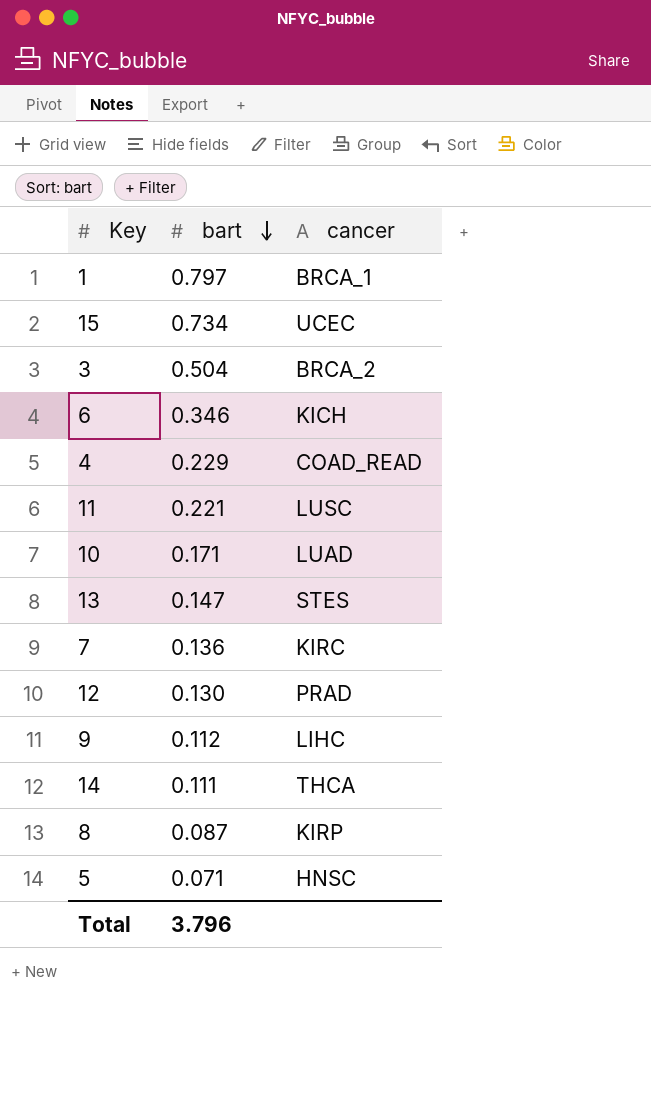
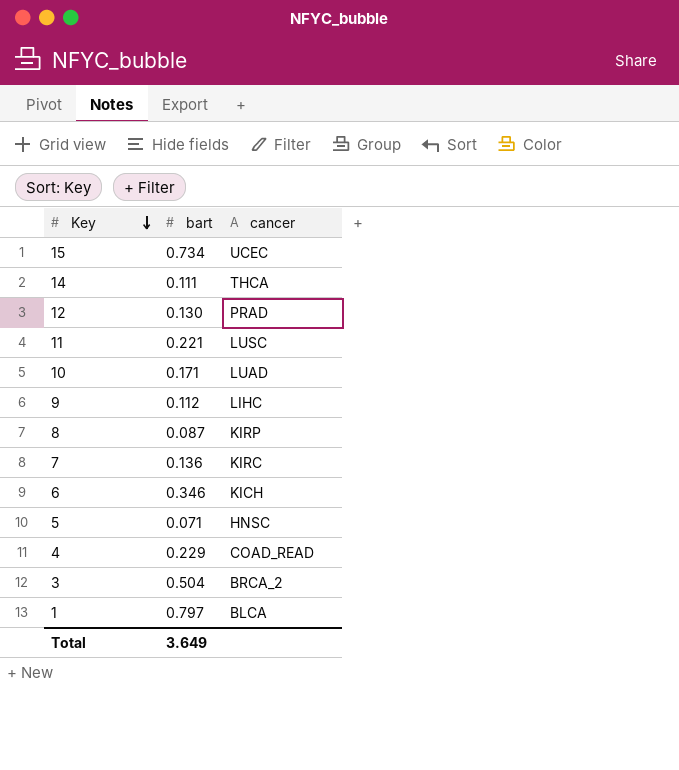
row order: bart descending -> Key descending
row 13: 0.147 | STES -> none
1 | cancer: BRCA_1 -> BLCA
Total | bart: 3.796 -> 3.649

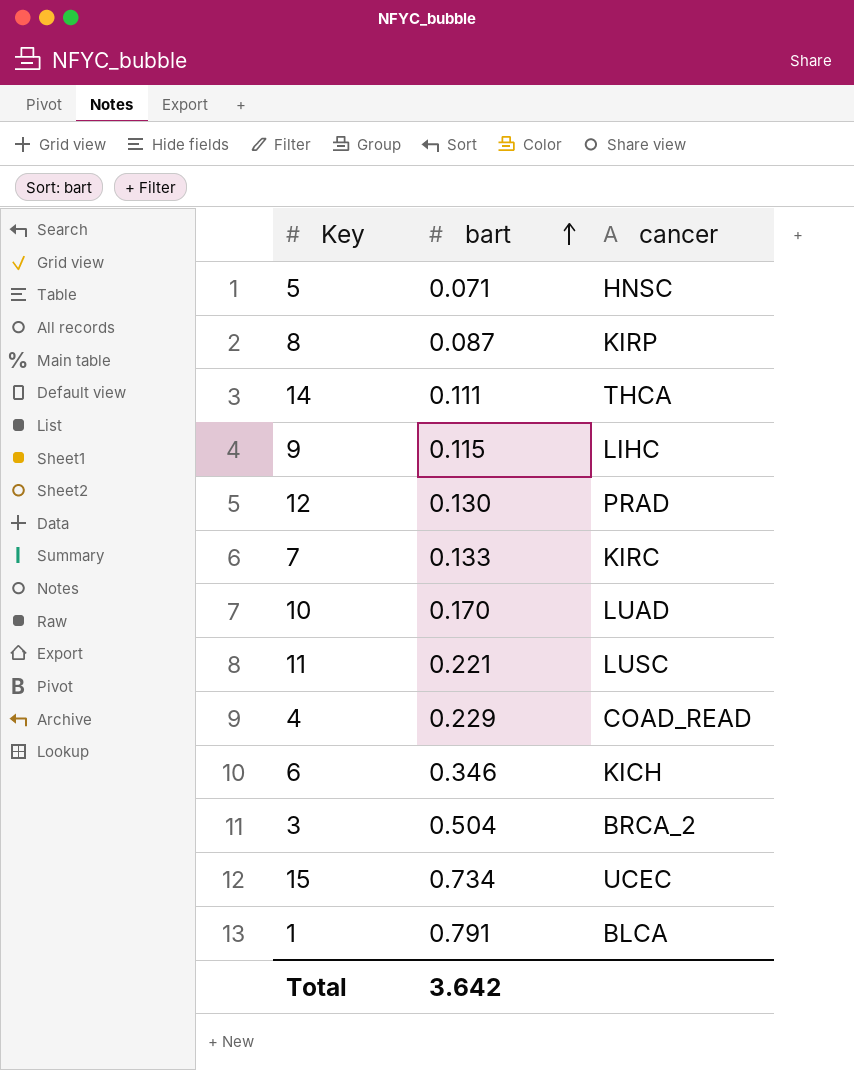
row order: Key descending -> bart ascending
9 | bart: 0.112 -> 0.115
7 | bart: 0.136 -> 0.133
10 | bart: 0.171 -> 0.170
1 | bart: 0.797 -> 0.791
Total | bart: 3.649 -> 3.642

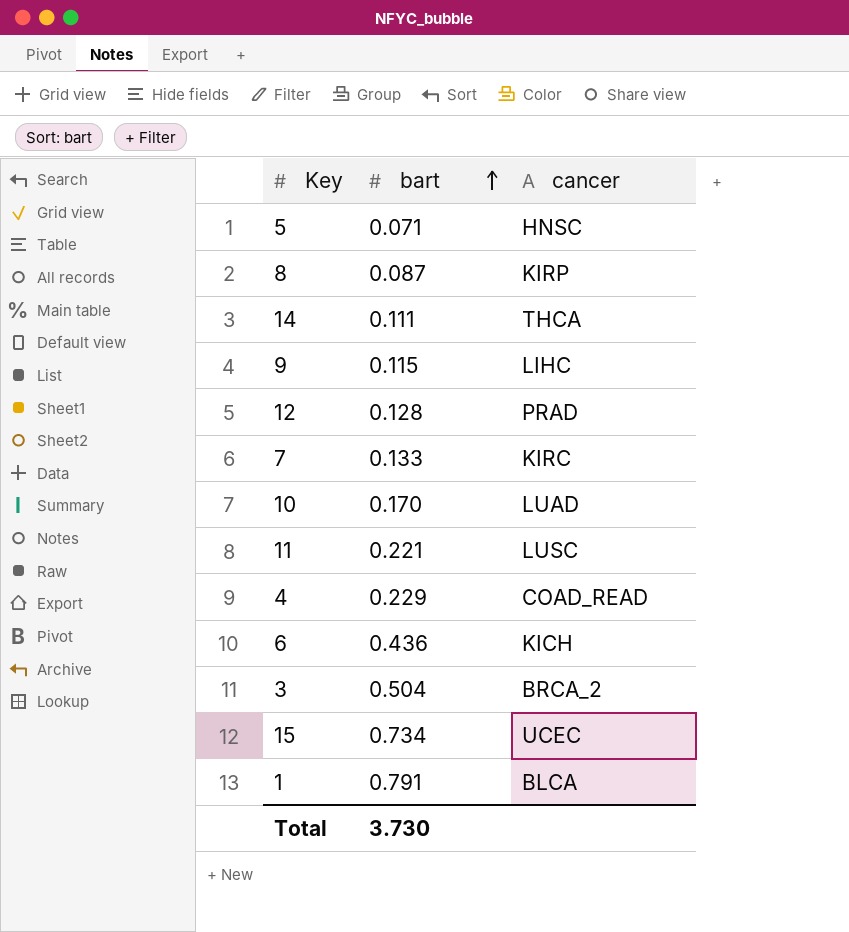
12 | bart: 0.130 -> 0.128
6 | bart: 0.346 -> 0.436
Total | bart: 3.642 -> 3.730

